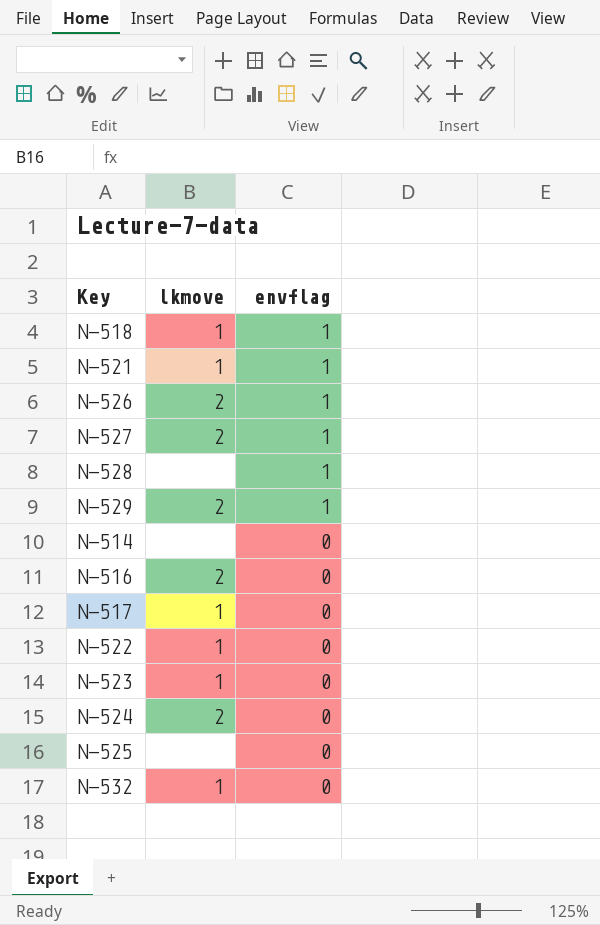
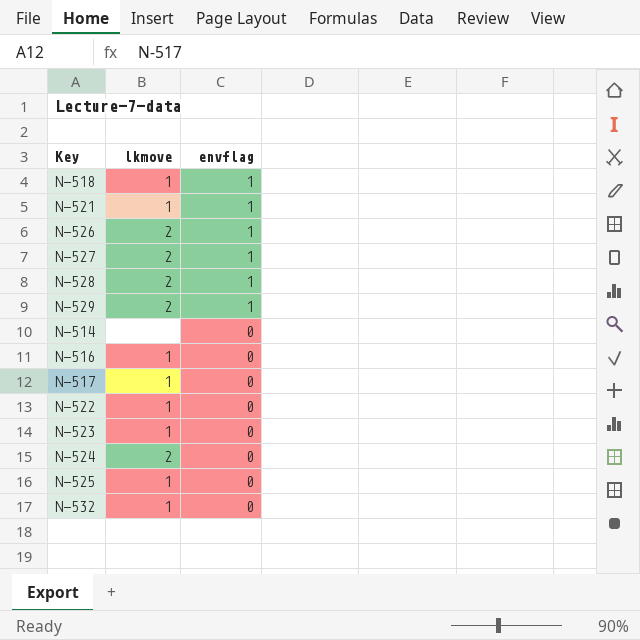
N-528 | lkmove: none -> 2
N-516 | lkmove: 2 -> 1
N-525 | lkmove: none -> 1

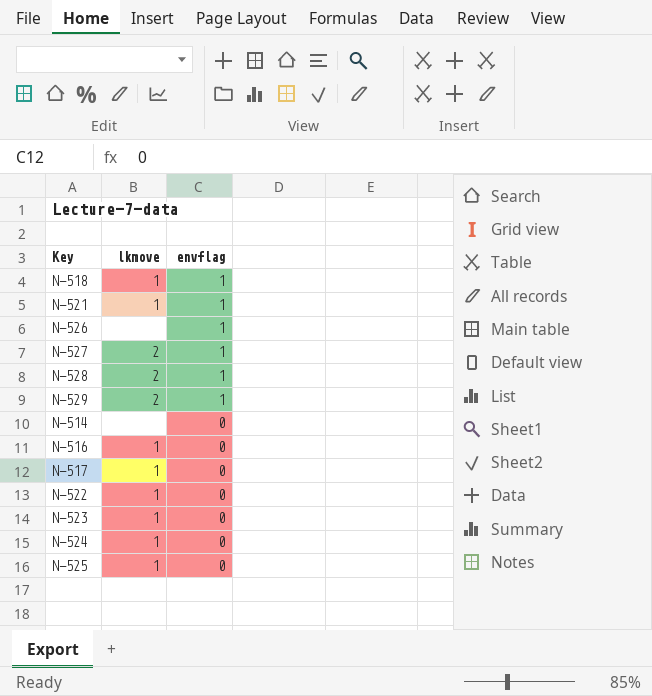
row N-532: 1 | 0 -> none
N-526 | lkmove: 2 -> none
N-524 | lkmove: 2 -> 1

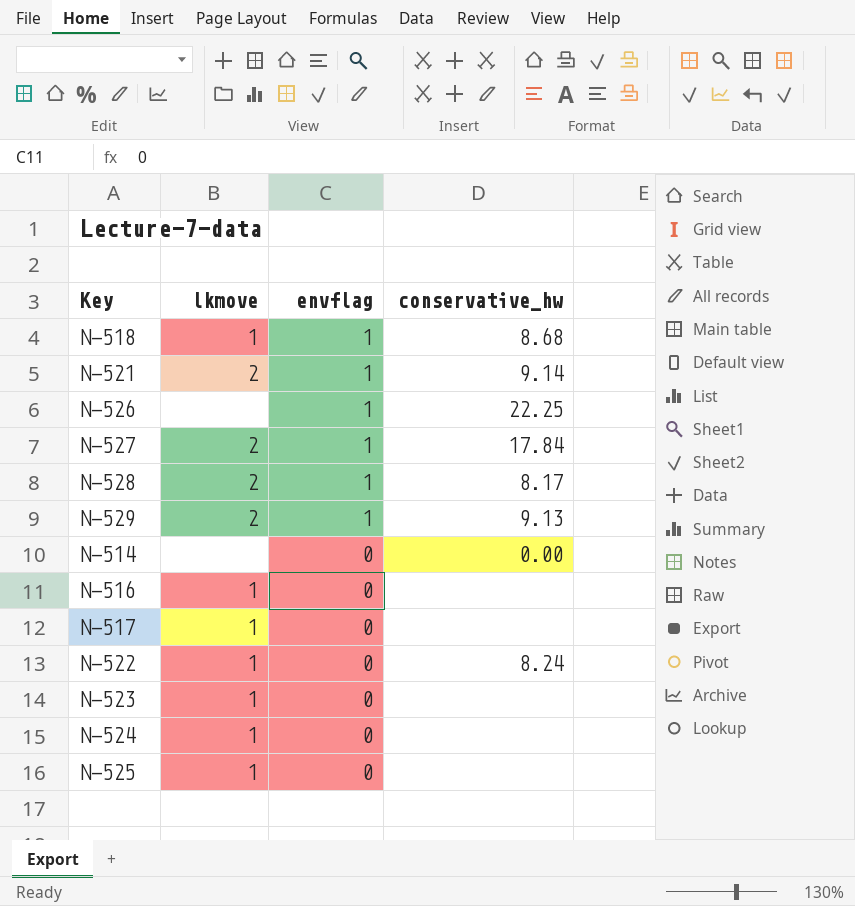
column conservative_hw | position: none -> 4
N-521 | lkmove: 1 -> 2

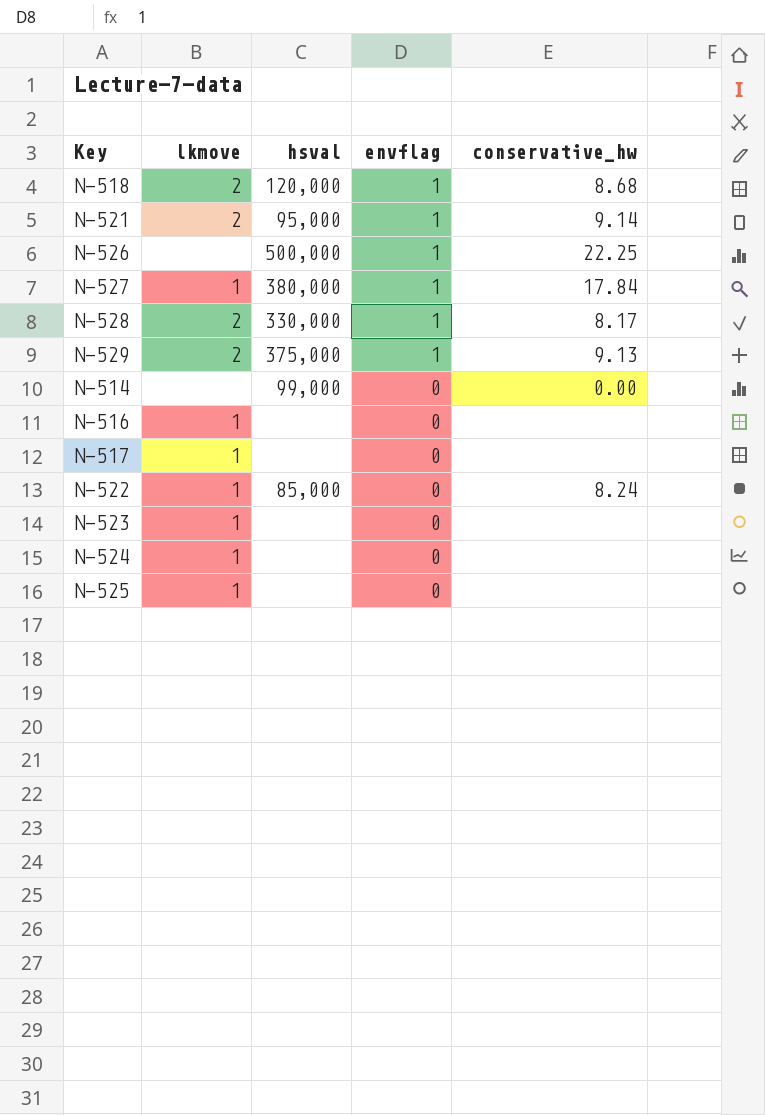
column hsval | position: none -> 3
N-518 | lkmove: 1 -> 2
N-527 | lkmove: 2 -> 1

